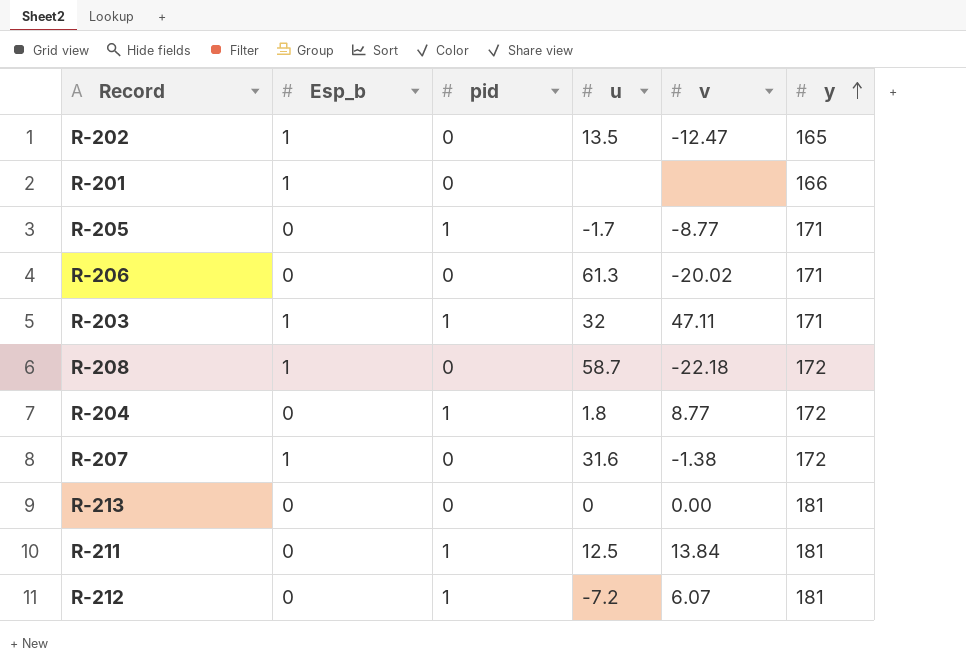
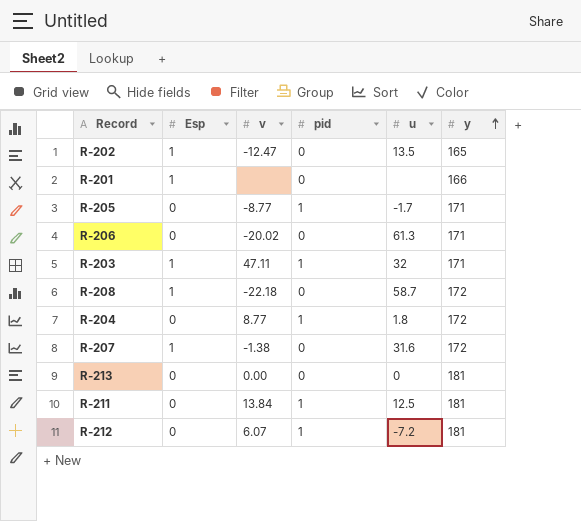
column name: Esp_b -> Esp
column v | position: 5 -> 3

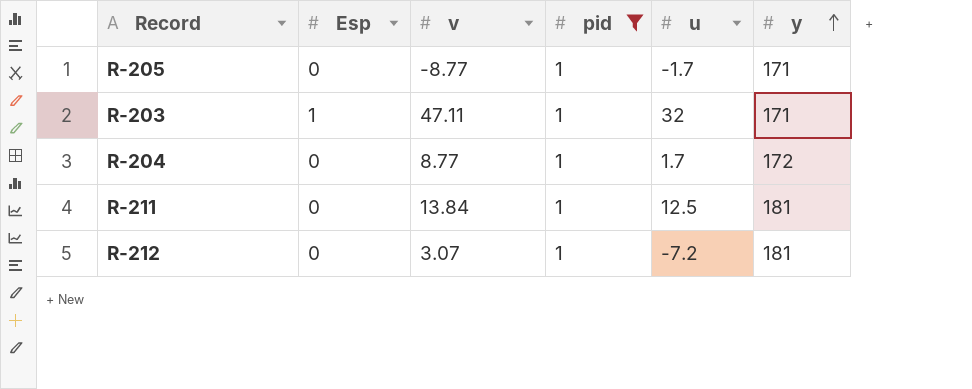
filter: none -> pid = 1
R-204 | u: 1.8 -> 1.7
R-212 | v: 6.07 -> 3.07

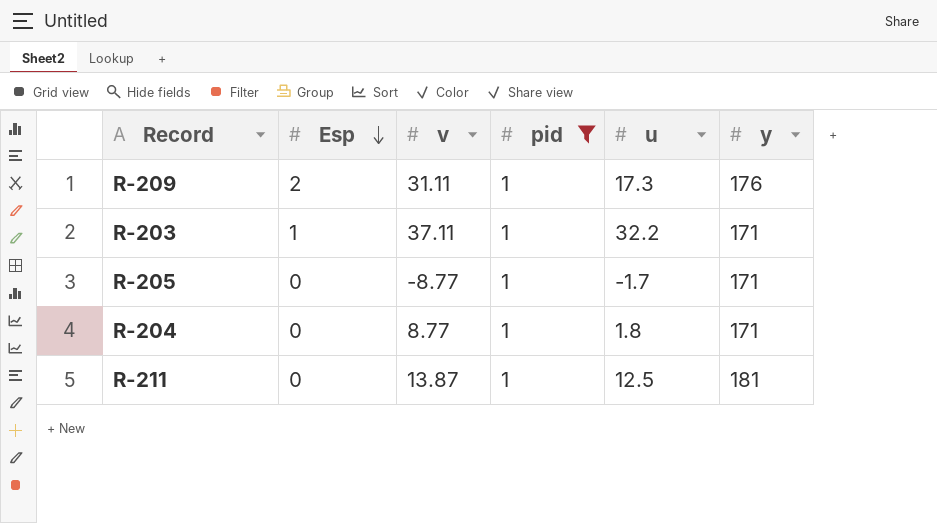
row order: y ascending -> Esp descending
row R-212: 0 | 3.07 | 1 | -7.2 | 181 -> none
row R-209: none -> 2 | 31.11 | 1 | 17.3 | 176
R-203 | v: 47.11 -> 37.11
R-203 | u: 32 -> 32.2
R-204 | u: 1.7 -> 1.8
R-204 | y: 172 -> 171
R-211 | v: 13.84 -> 13.87

